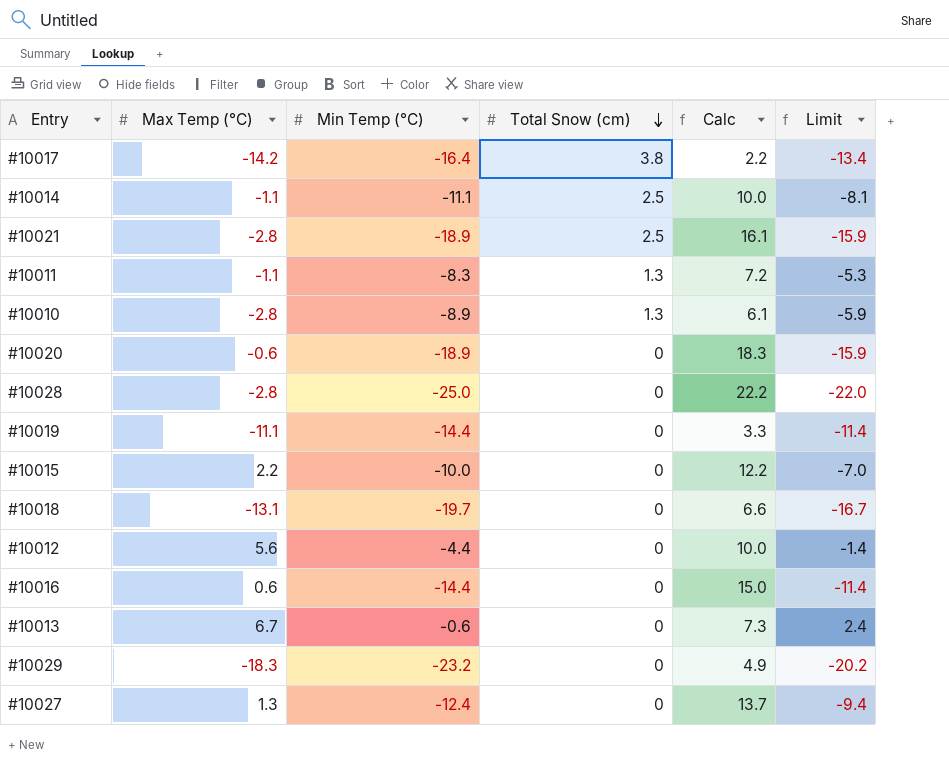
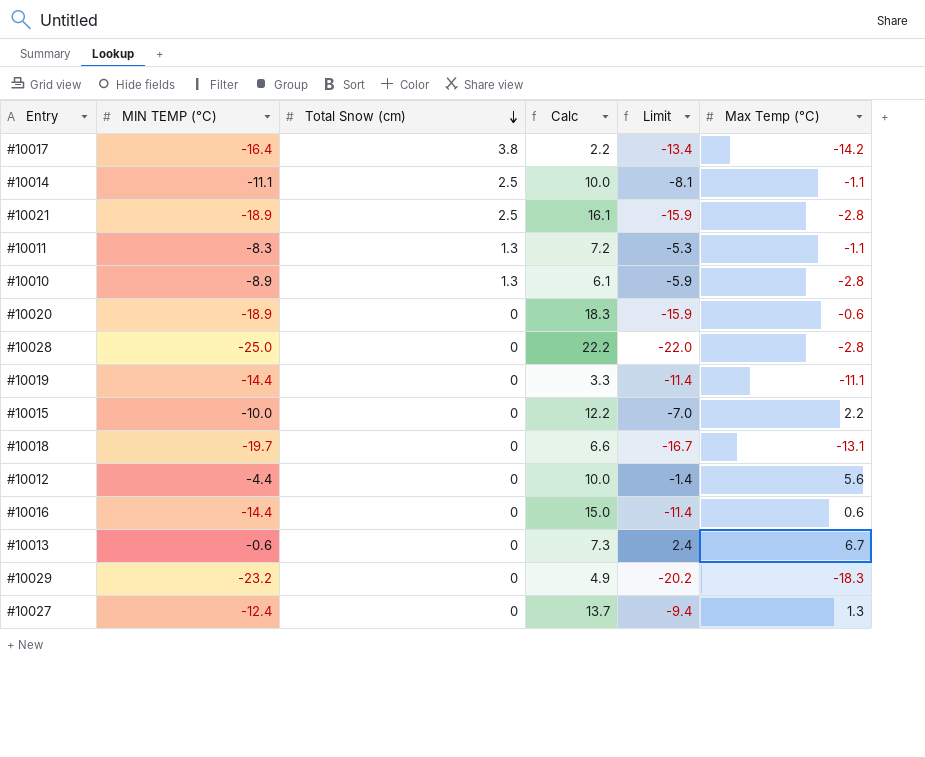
column name: Min Temp (°C) -> MIN TEMP (°C)
column Max Temp (°C) | position: 2 -> 6

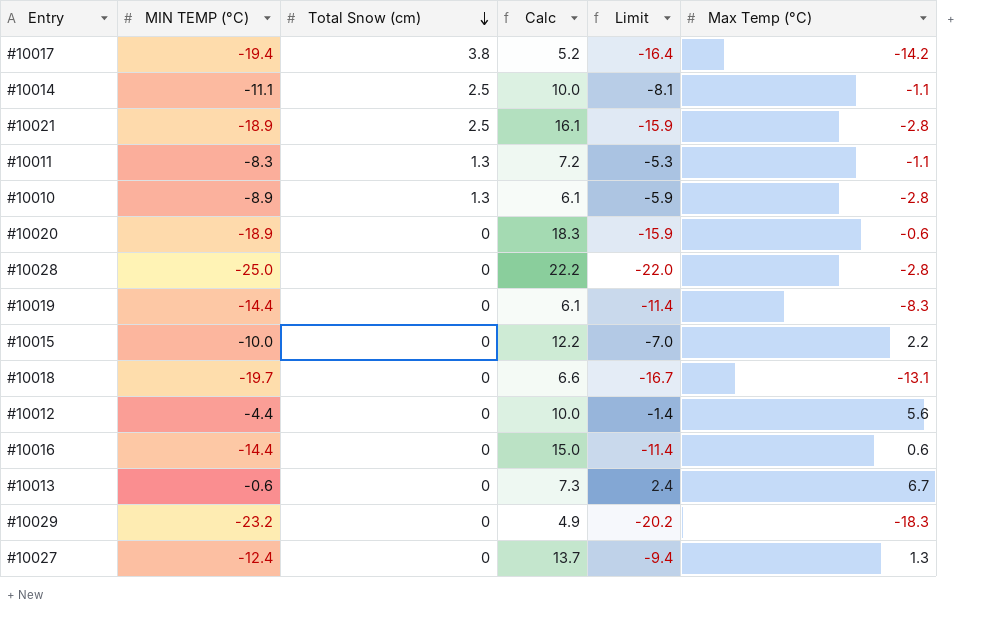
#10017 | MIN TEMP (°C): -16.4 -> -19.4
#10017 | Calc: 2.2 -> 5.2
#10017 | Limit: -13.4 -> -16.4
#10019 | Calc: 3.3 -> 6.1
#10019 | Max Temp (°C): -11.1 -> -8.3

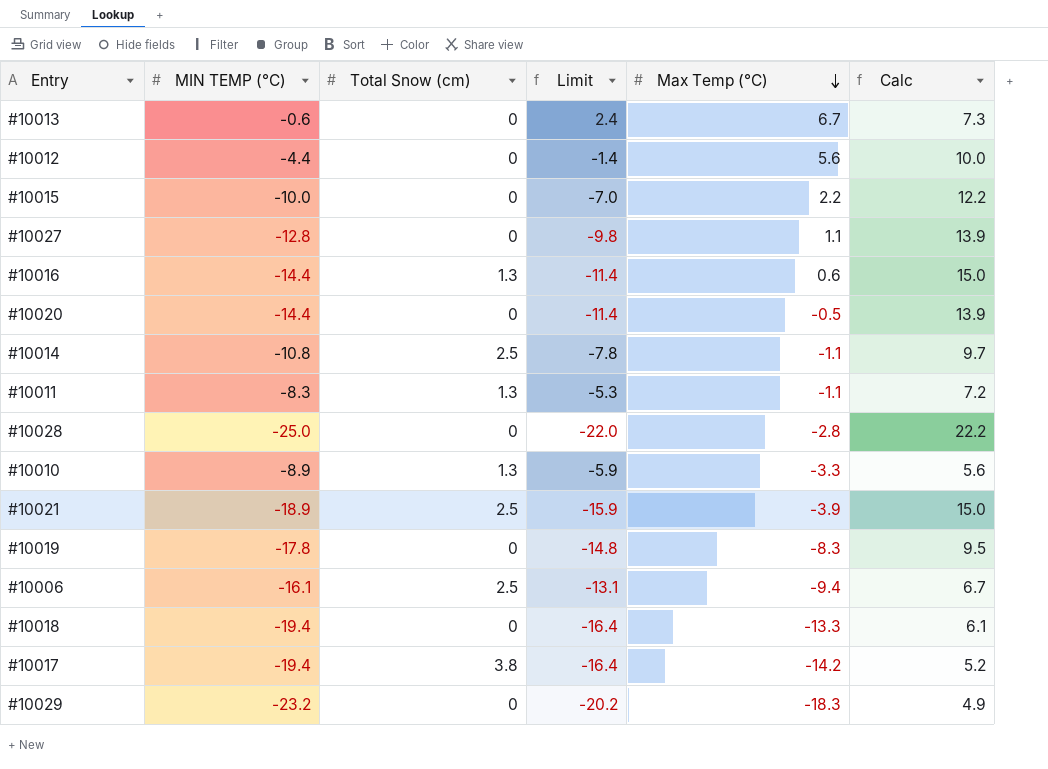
row order: Total Snow (cm) descending -> Max Temp (°C) descending
column Calc | position: 4 -> 6
#10027 | MIN TEMP (°C): -12.4 -> -12.8
#10027 | Limit: -9.4 -> -9.8
#10027 | Max Temp (°C): 1.3 -> 1.1
#10027 | Calc: 13.7 -> 13.9
#10016 | Total Snow (cm): 0 -> 1.3
#10020 | MIN TEMP (°C): -18.9 -> -14.4
#10020 | Limit: -15.9 -> -11.4
#10020 | Max Temp (°C): -0.6 -> -0.5
#10020 | Calc: 18.3 -> 13.9
#10014 | MIN TEMP (°C): -11.1 -> -10.8
#10014 | Limit: -8.1 -> -7.8
#10014 | Calc: 10.0 -> 9.7
#10010 | Max Temp (°C): -2.8 -> -3.3
#10010 | Calc: 6.1 -> 5.6
#10021 | Max Temp (°C): -2.8 -> -3.9
#10021 | Calc: 16.1 -> 15.0
#10019 | MIN TEMP (°C): -14.4 -> -17.8
#10019 | Limit: -11.4 -> -14.8
#10019 | Calc: 6.1 -> 9.5
row #10006: none -> -16.1 | 2.5 | -13.1 | -9.4 | 6.7
#10018 | MIN TEMP (°C): -19.7 -> -19.4
#10018 | Limit: -16.7 -> -16.4
#10018 | Max Temp (°C): -13.1 -> -13.3
#10018 | Calc: 6.6 -> 6.1

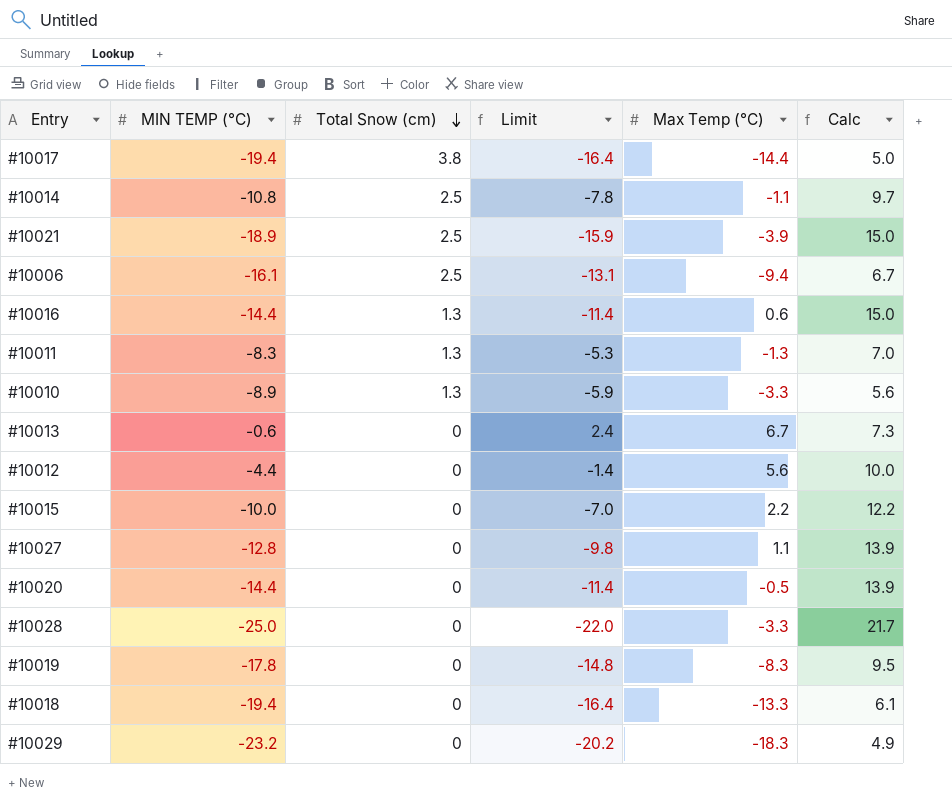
row order: Max Temp (°C) descending -> Total Snow (cm) descending
#10017 | Max Temp (°C): -14.2 -> -14.4
#10017 | Calc: 5.2 -> 5.0
#10011 | Max Temp (°C): -1.1 -> -1.3
#10011 | Calc: 7.2 -> 7.0
#10028 | Max Temp (°C): -2.8 -> -3.3
#10028 | Calc: 22.2 -> 21.7

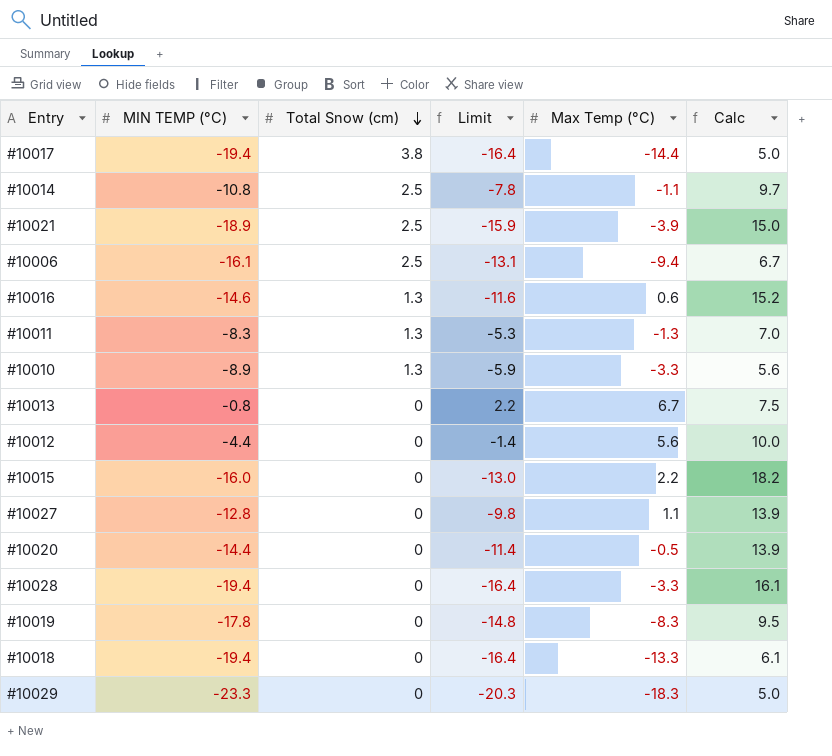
#10016 | MIN TEMP (°C): -14.4 -> -14.6
#10016 | Limit: -11.4 -> -11.6
#10016 | Calc: 15.0 -> 15.2
#10013 | MIN TEMP (°C): -0.6 -> -0.8
#10013 | Limit: 2.4 -> 2.2
#10013 | Calc: 7.3 -> 7.5
#10015 | MIN TEMP (°C): -10.0 -> -16.0
#10015 | Limit: -7.0 -> -13.0
#10015 | Calc: 12.2 -> 18.2
#10028 | MIN TEMP (°C): -25.0 -> -19.4
#10028 | Limit: -22.0 -> -16.4
#10028 | Calc: 21.7 -> 16.1
#10029 | MIN TEMP (°C): -23.2 -> -23.3
#10029 | Limit: -20.2 -> -20.3
#10029 | Calc: 4.9 -> 5.0

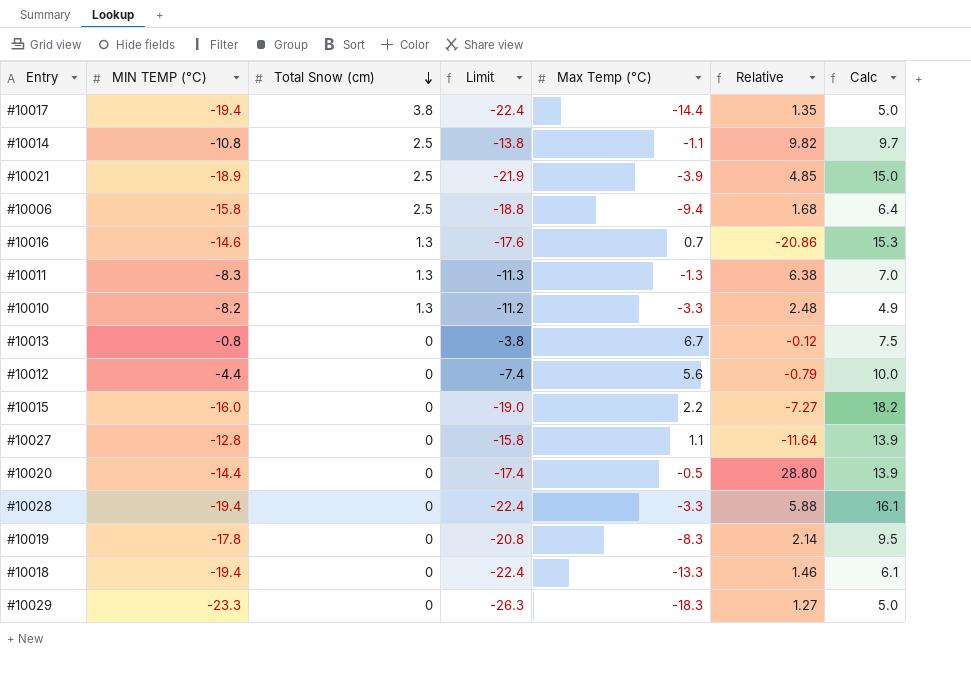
column Limit | formula: [MIN TEMP (°C)] + 3 -> [MIN TEMP (°C)] - 3
column Relative | formula: none -> [MIN TEMP (°C)] / [Max Temp (°C)]
#10006 | MIN TEMP (°C): -16.1 -> -15.8
#10006 | Calc: 6.7 -> 6.4
#10016 | Max Temp (°C): 0.6 -> 0.7
#10016 | Calc: 15.2 -> 15.3
#10010 | MIN TEMP (°C): -8.9 -> -8.2
#10010 | Calc: 5.6 -> 4.9

